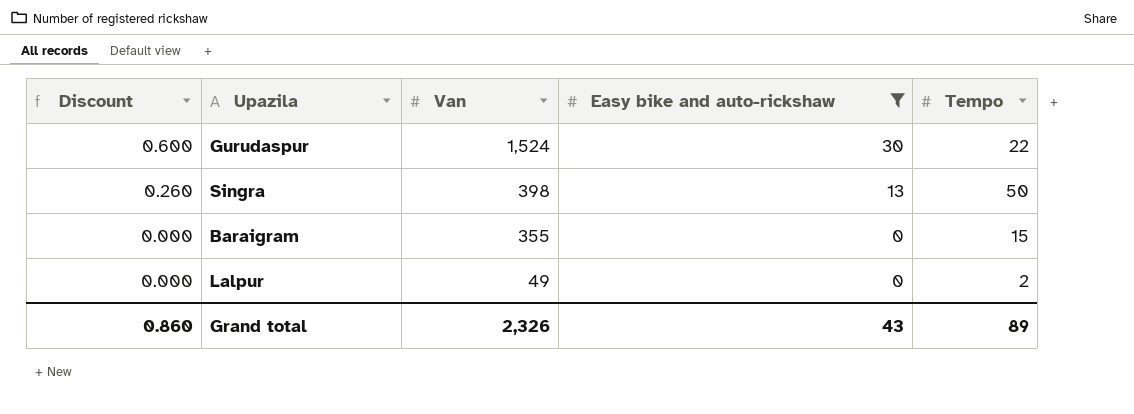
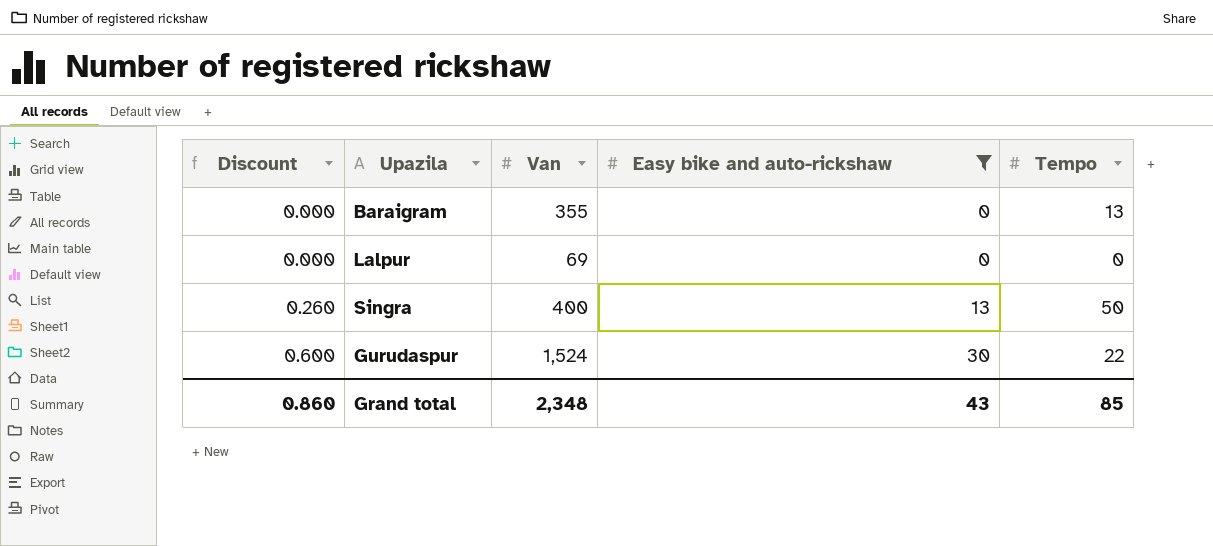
row order: Discount descending -> Discount ascending
Baraigram | Tempo: 15 -> 13
Lalpur | Van: 49 -> 69
Lalpur | Tempo: 2 -> 0
Singra | Van: 398 -> 400
Grand total | Van: 2,326 -> 2,348
Grand total | Tempo: 89 -> 85

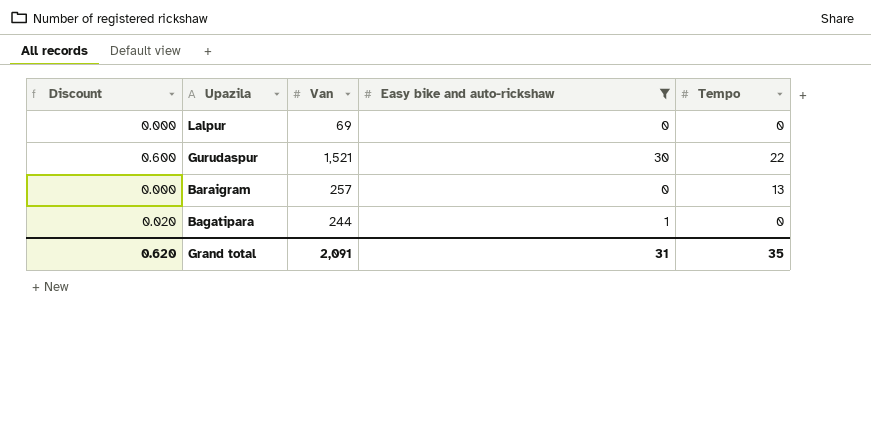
row order: Discount ascending -> Upazila descending
row Singra: 0.260 | 400 | 13 | 50 -> none
Gurudaspur | Van: 1,524 -> 1,521
Baraigram | Van: 355 -> 257
row Bagatipara: none -> 0.020 | 244 | 1 | 0
Grand total | Discount: 0.860 -> 0.620
Grand total | Van: 2,348 -> 2,091
Grand total | Easy bike and auto-rickshaw: 43 -> 31
Grand total | Tempo: 85 -> 35

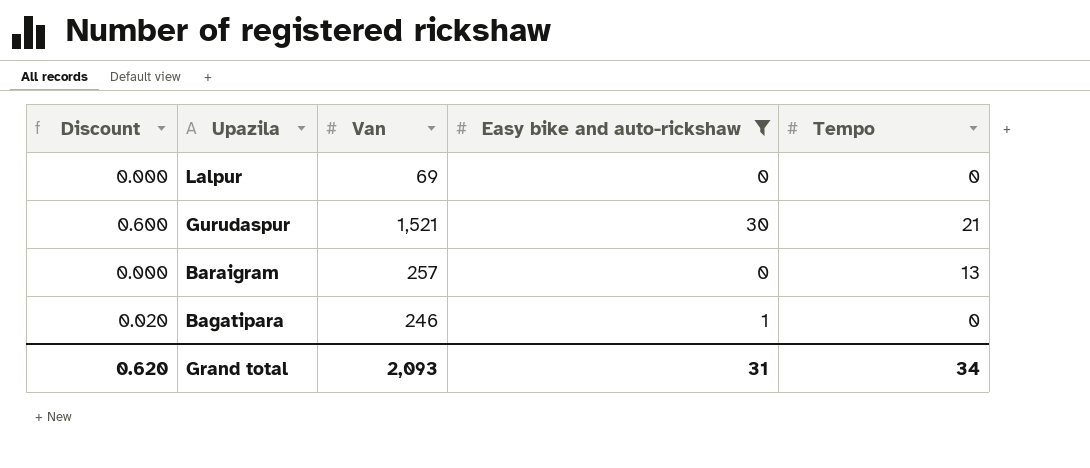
Gurudaspur | Tempo: 22 -> 21
Bagatipara | Van: 244 -> 246
Grand total | Van: 2,091 -> 2,093
Grand total | Tempo: 35 -> 34

